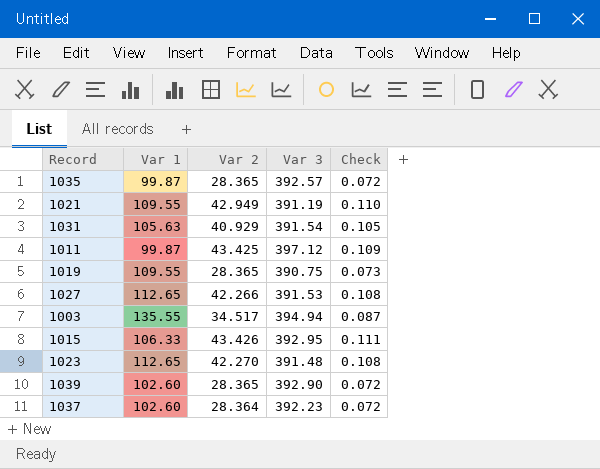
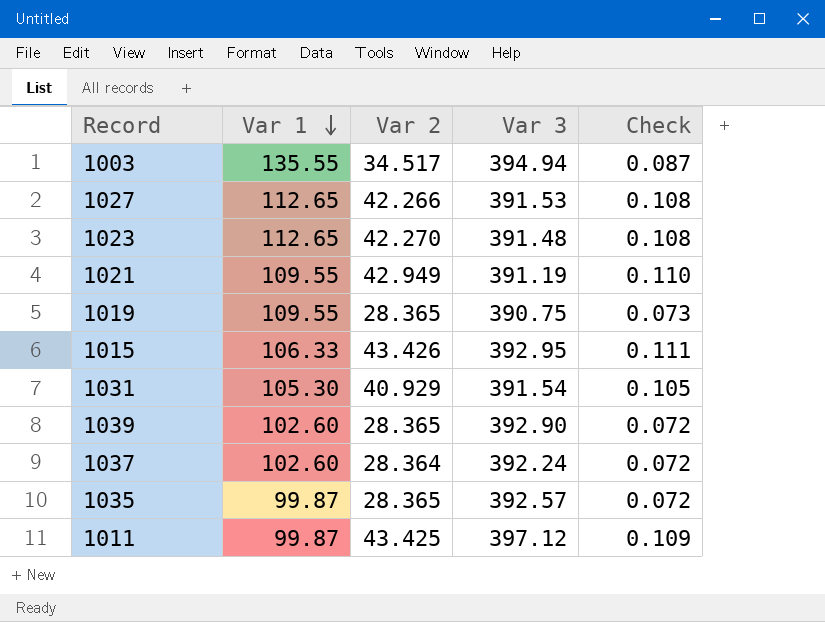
row order: none -> Var 1 descending
1031 | Var 1: 105.63 -> 105.30
1037 | Var 3: 392.23 -> 392.24

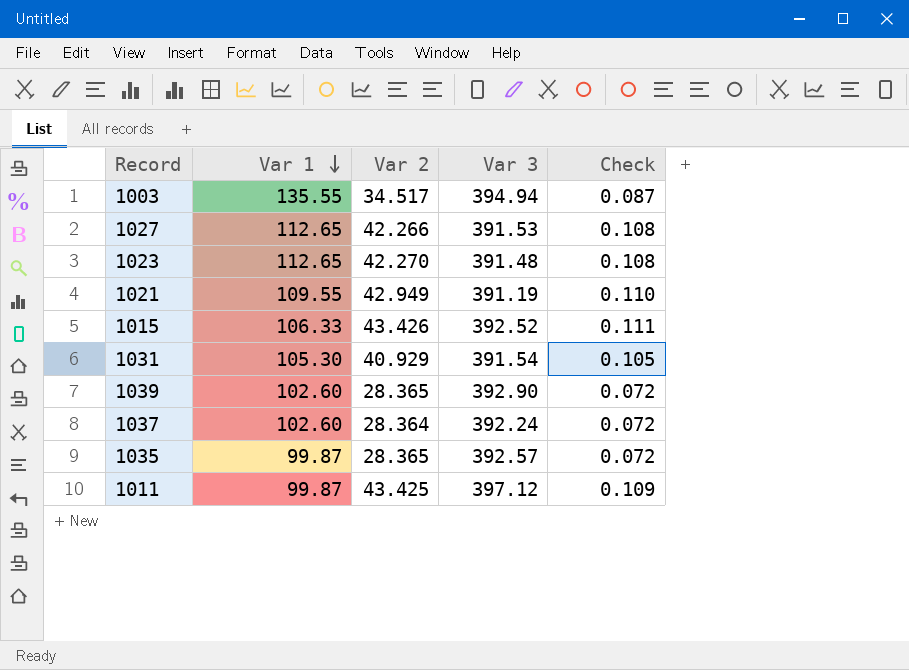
row 1019: 109.55 | 28.365 | 390.75 | 0.073 -> none
1015 | Var 3: 392.95 -> 392.52

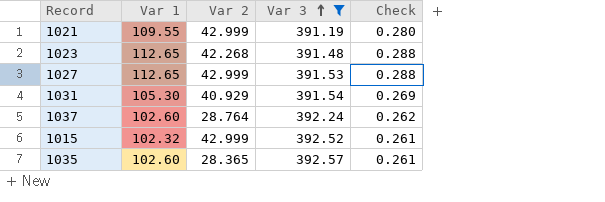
filter: none -> Var 3 <= 392.57
row order: Var 1 descending -> Var 3 ascending
column Check | formula: [Var 2] / [Var 3] -> [Var 1] / [Var 3]
1021 | Var 2: 42.949 -> 42.999
1023 | Var 2: 42.270 -> 42.268
1027 | Var 2: 42.266 -> 42.999
1037 | Var 2: 28.364 -> 28.764
1015 | Var 1: 106.33 -> 102.32
1015 | Var 2: 43.426 -> 42.999
1035 | Var 1: 99.87 -> 102.60

